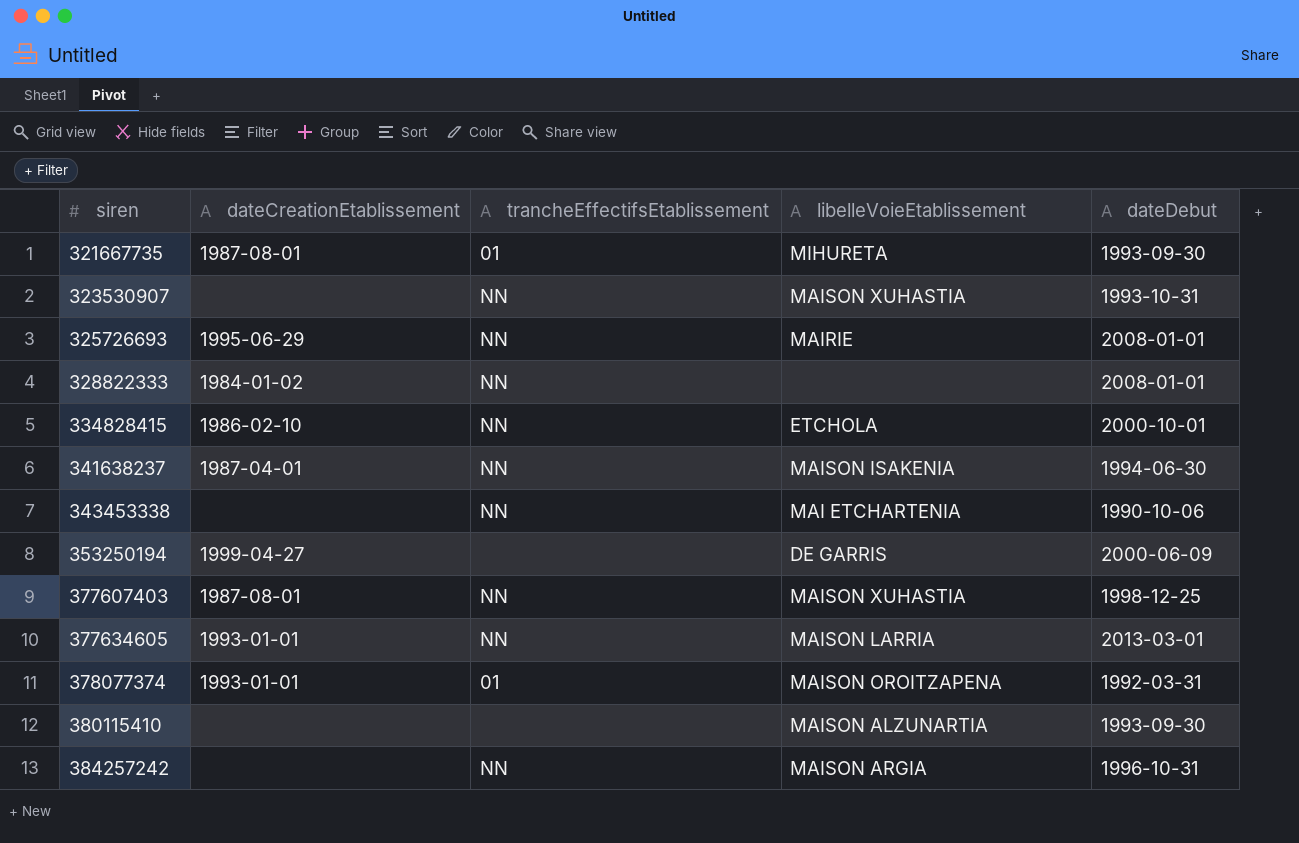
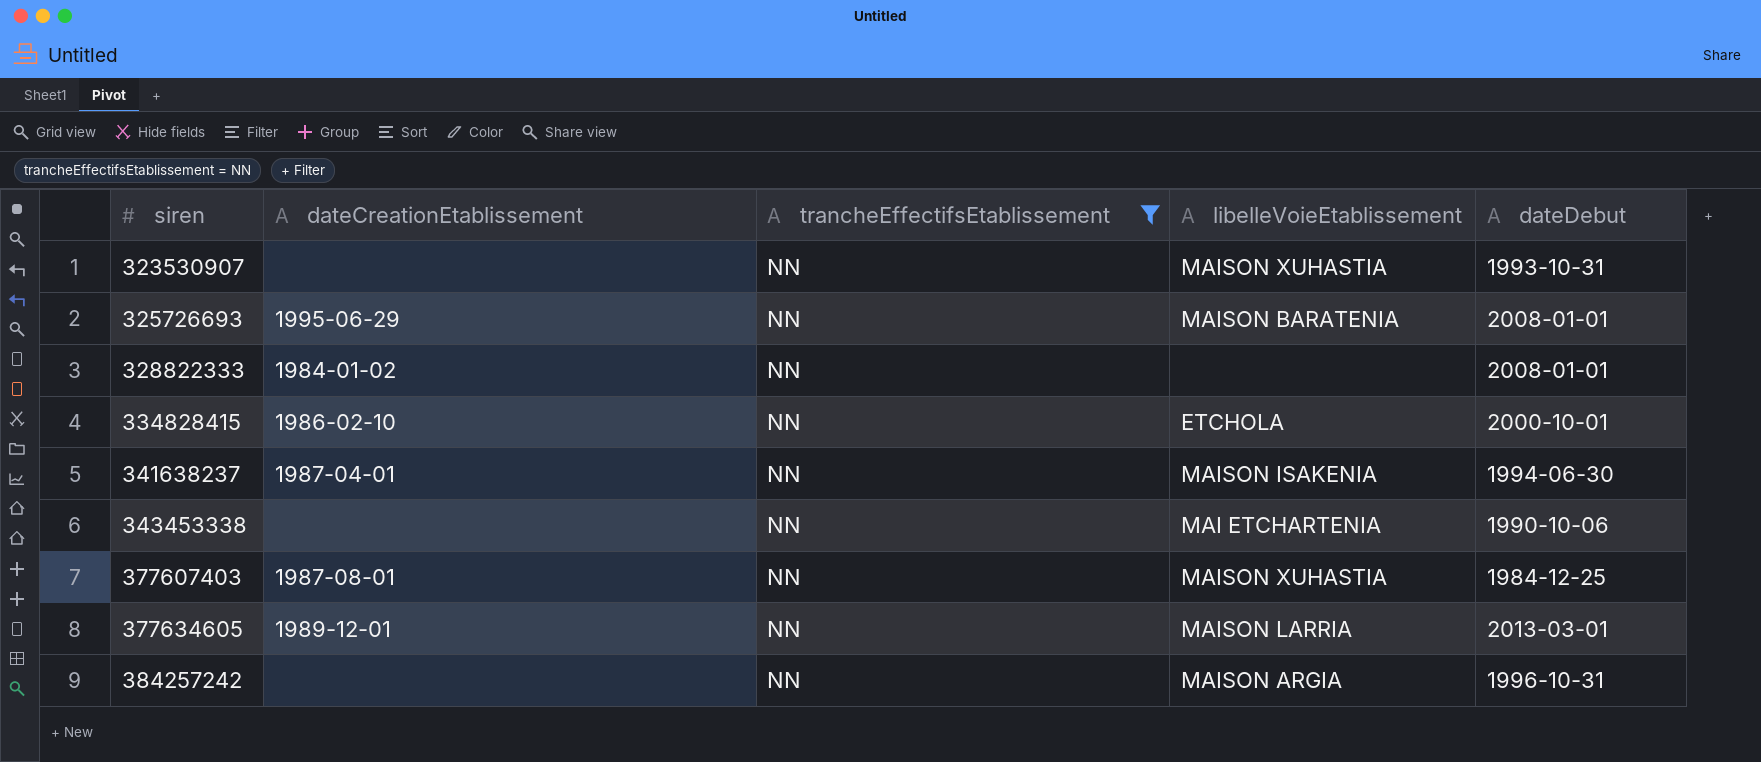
filter: none -> trancheEffectifsEtablissement = NN
325726693 | libelleVoieEtablissement: MAIRIE -> MAISON BARATENIA
377607403 | dateDebut: 1998-12-25 -> 1984-12-25
377634605 | dateCreationEtablissement: 1993-01-01 -> 1989-12-01

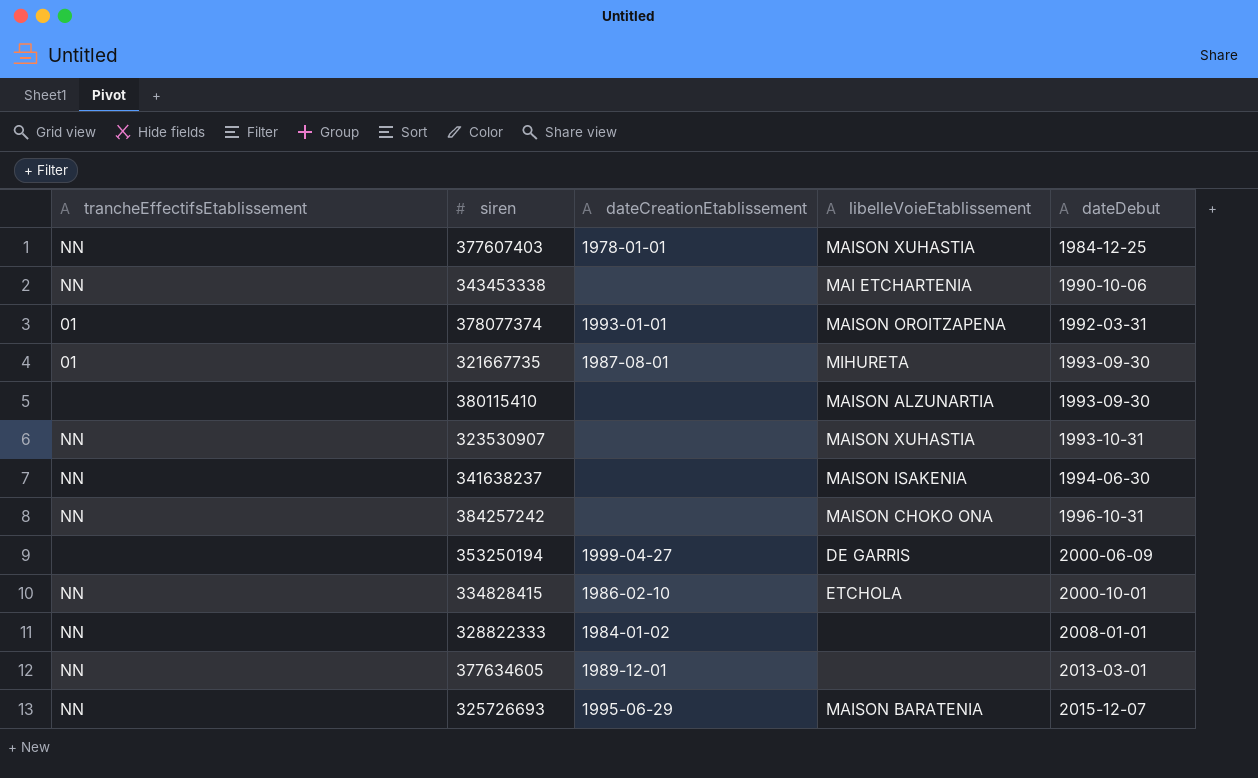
filter: trancheEffectifsEtablissement = NN -> none
row order: siren ascending -> dateDebut ascending
column trancheEffectifsEtablissement | position: 3 -> 1
377607403 | dateCreationEtablissement: 1987-08-01 -> 1978-01-01
341638237 | dateCreationEtablissement: 1987-04-01 -> none
384257242 | libelleVoieEtablissement: MAISON ARGIA -> MAISON CHOKO ONA
377634605 | libelleVoieEtablissement: MAISON LARRIA -> none
325726693 | dateDebut: 2008-01-01 -> 2015-12-07

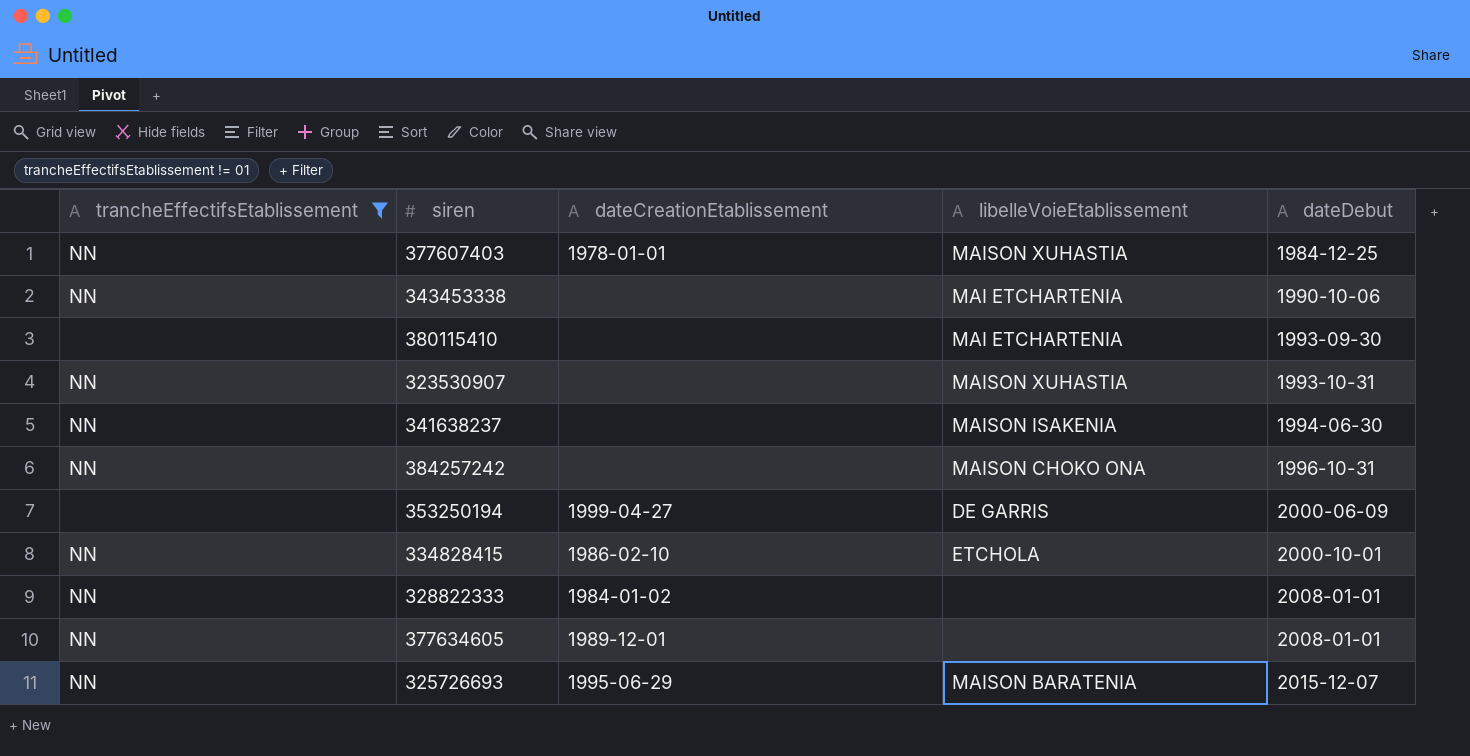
filter: none -> trancheEffectifsEtablissement != 01
380115410 | libelleVoieEtablissement: MAISON ALZUNARTIA -> MAI ETCHARTENIA
377634605 | dateDebut: 2013-03-01 -> 2008-01-01

